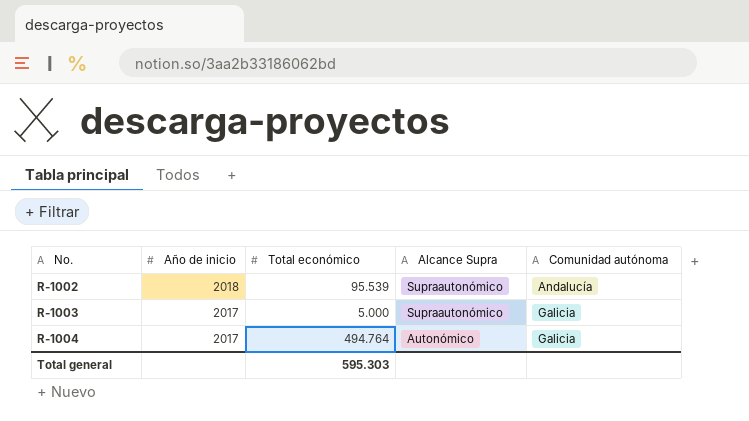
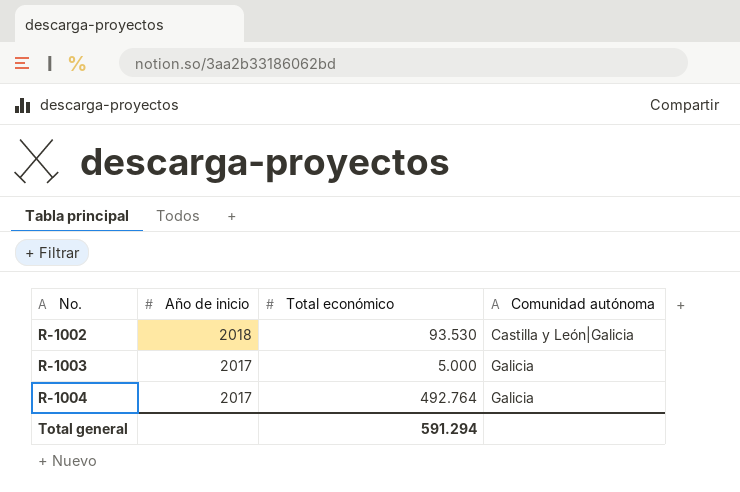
column Alcance Supra | position: 4 -> none
R-1002 | Total económico: 95.539 -> 93.530
R-1002 | Comunidad autónoma: Andalucía -> Castilla y León|Galicia
R-1004 | Total económico: 494.764 -> 492.764
Total general | Total económico: 595.303 -> 591.294

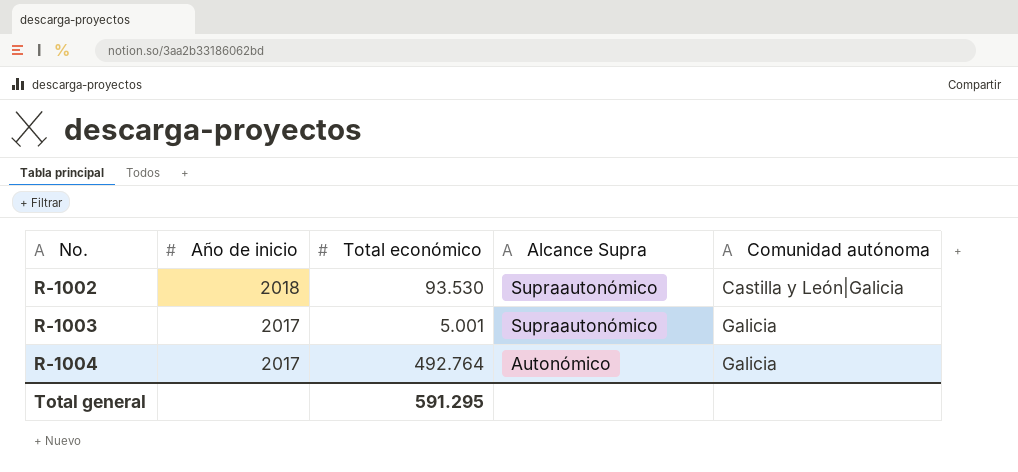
column Alcance Supra | position: none -> 4
R-1003 | Total económico: 5.000 -> 5.001
Total general | Total económico: 591.294 -> 591.295

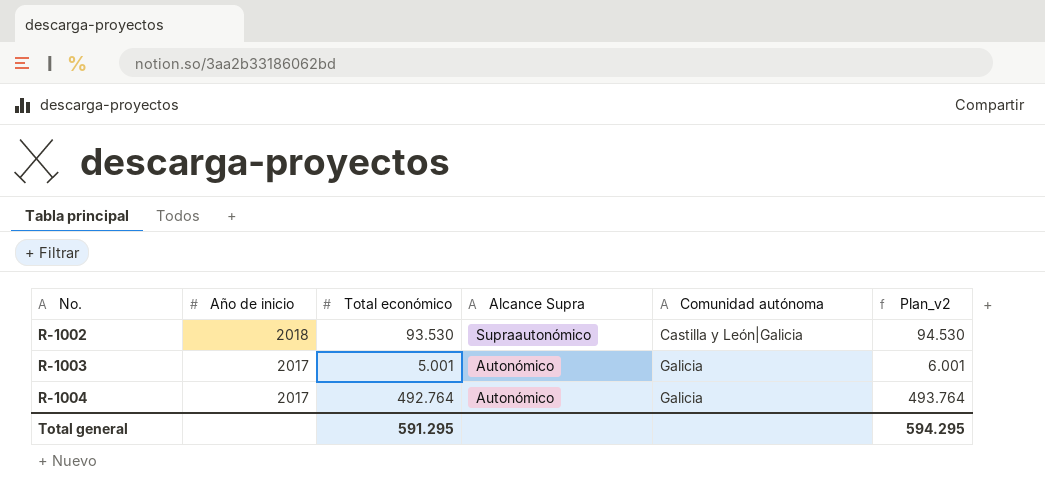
column Plan_v2 | formula: none -> [Total económico] + 1000
R-1003 | Alcance Supra: Supraautonómico -> Autonómico

